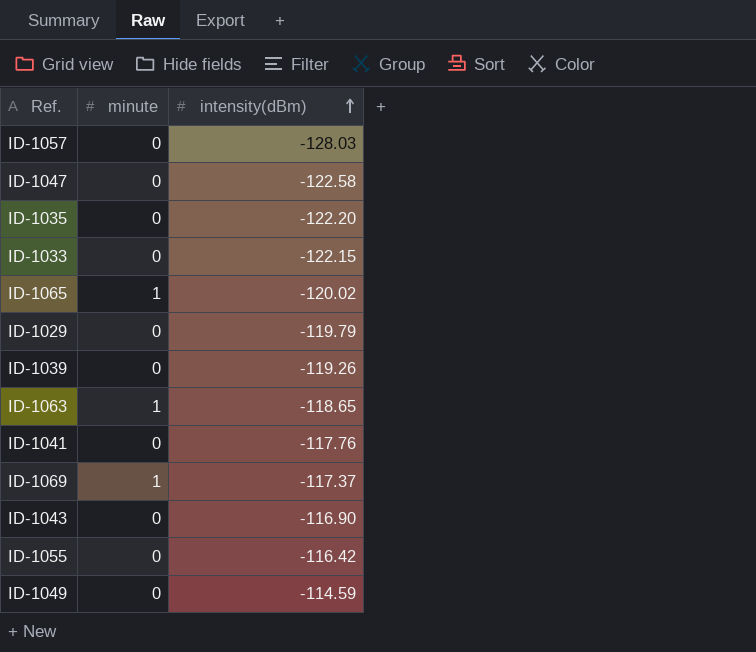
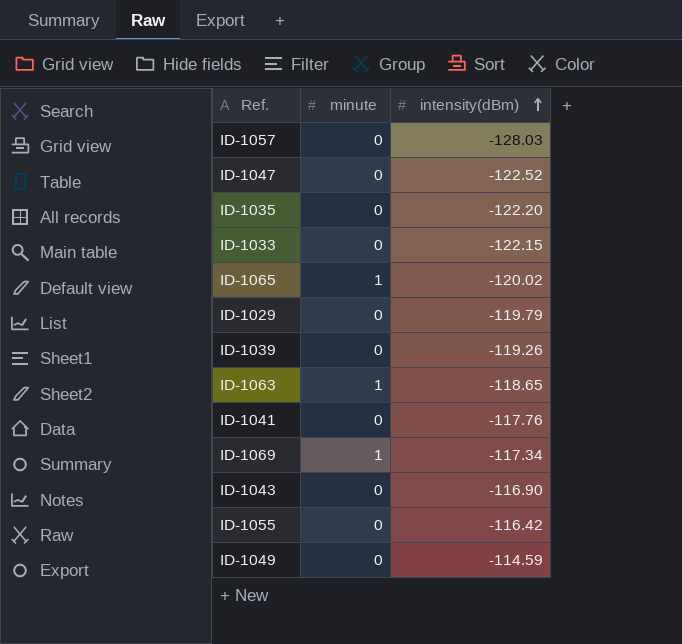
ID-1047 | intensity(dBm): -122.58 -> -122.52
ID-1069 | intensity(dBm): -117.37 -> -117.34

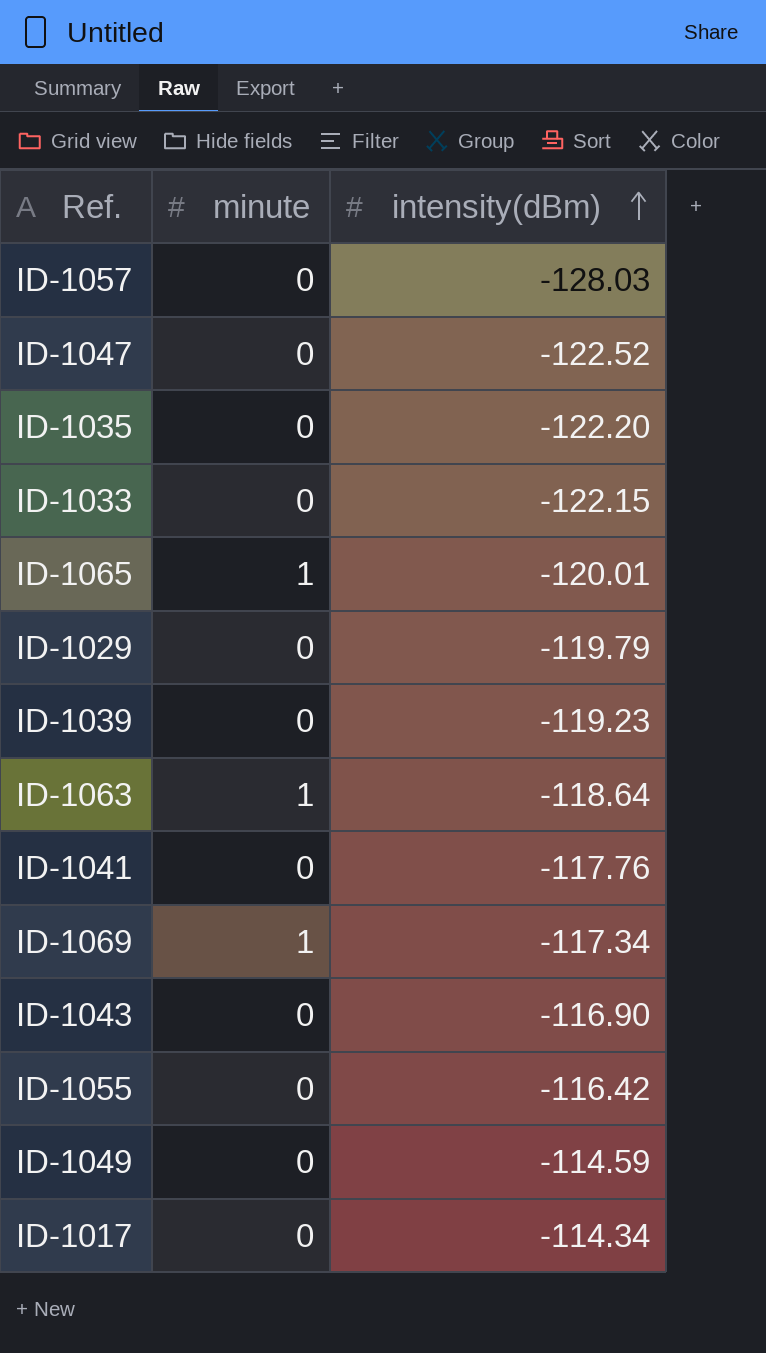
ID-1065 | intensity(dBm): -120.02 -> -120.01
ID-1039 | intensity(dBm): -119.26 -> -119.23
ID-1063 | intensity(dBm): -118.65 -> -118.64
row ID-1017: none -> 0 | -114.34

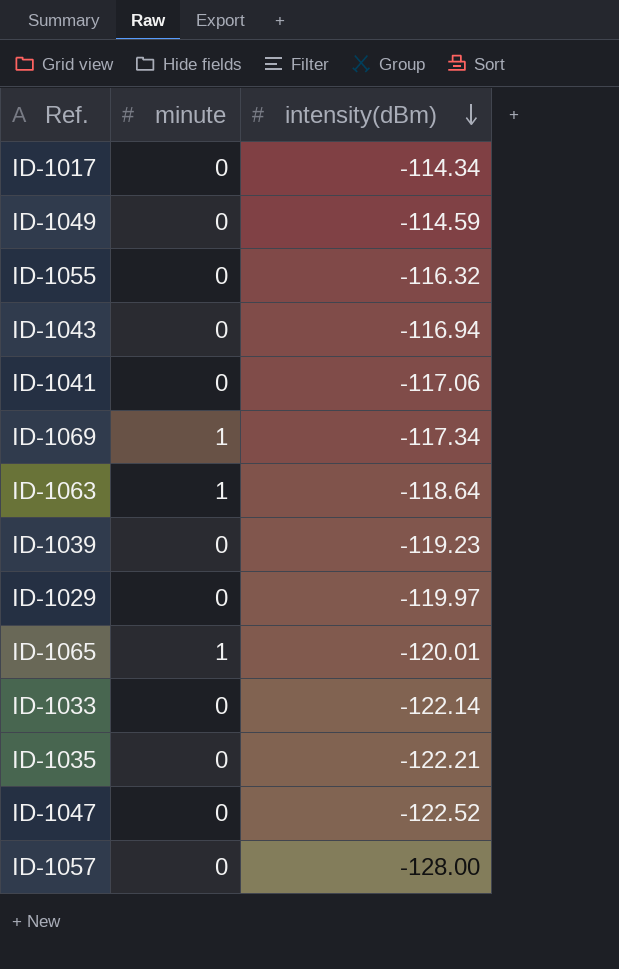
row order: intensity(dBm) ascending -> intensity(dBm) descending
ID-1055 | intensity(dBm): -116.42 -> -116.32
ID-1043 | intensity(dBm): -116.90 -> -116.94
ID-1041 | intensity(dBm): -117.76 -> -117.06
ID-1029 | intensity(dBm): -119.79 -> -119.97
ID-1033 | intensity(dBm): -122.15 -> -122.14
ID-1035 | intensity(dBm): -122.20 -> -122.21
ID-1057 | intensity(dBm): -128.03 -> -128.00

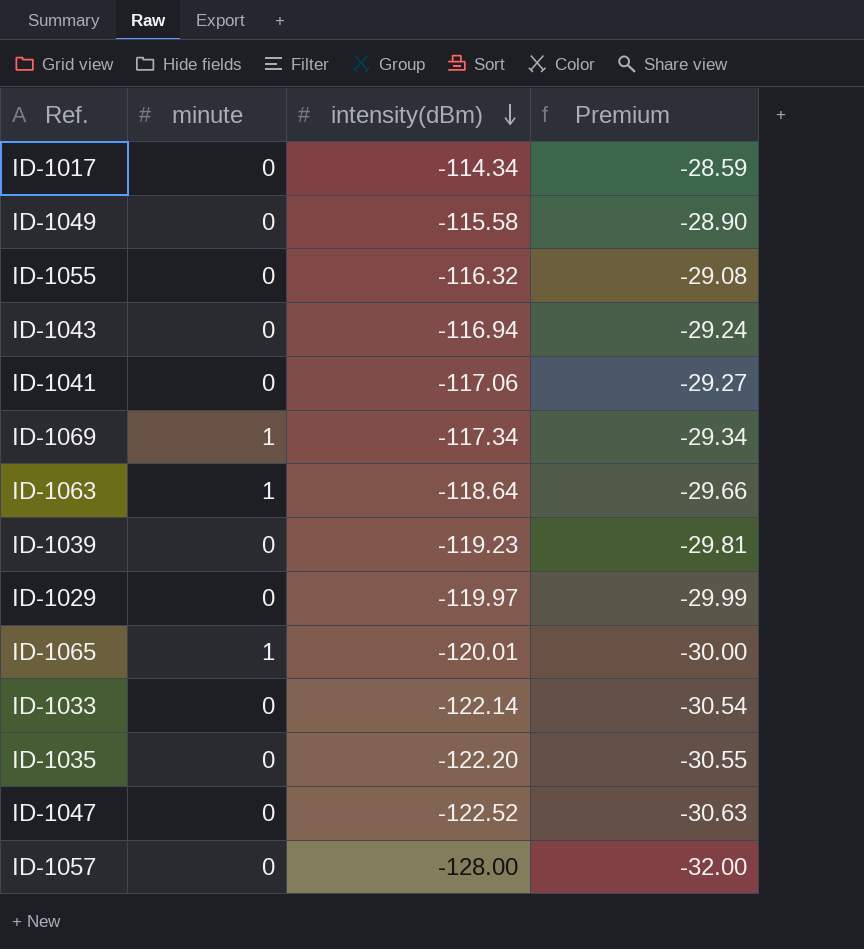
column Premium | formula: none -> [intensity(dBm)] * 0.25
ID-1049 | intensity(dBm): -114.59 -> -115.58
ID-1035 | intensity(dBm): -122.21 -> -122.20

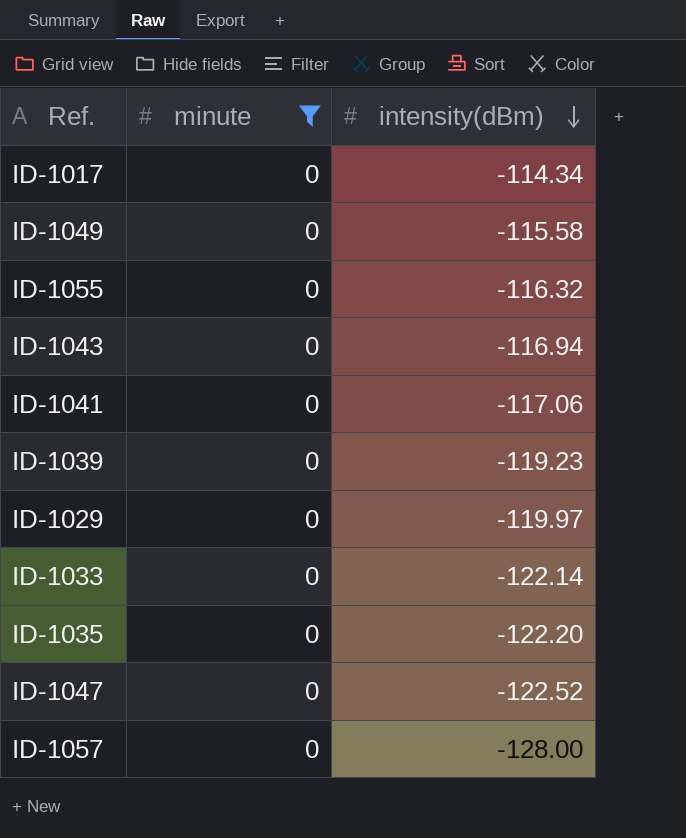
filter: none -> minute = 0
column Premium | formula: [intensity(dBm)] * 0.25 -> none

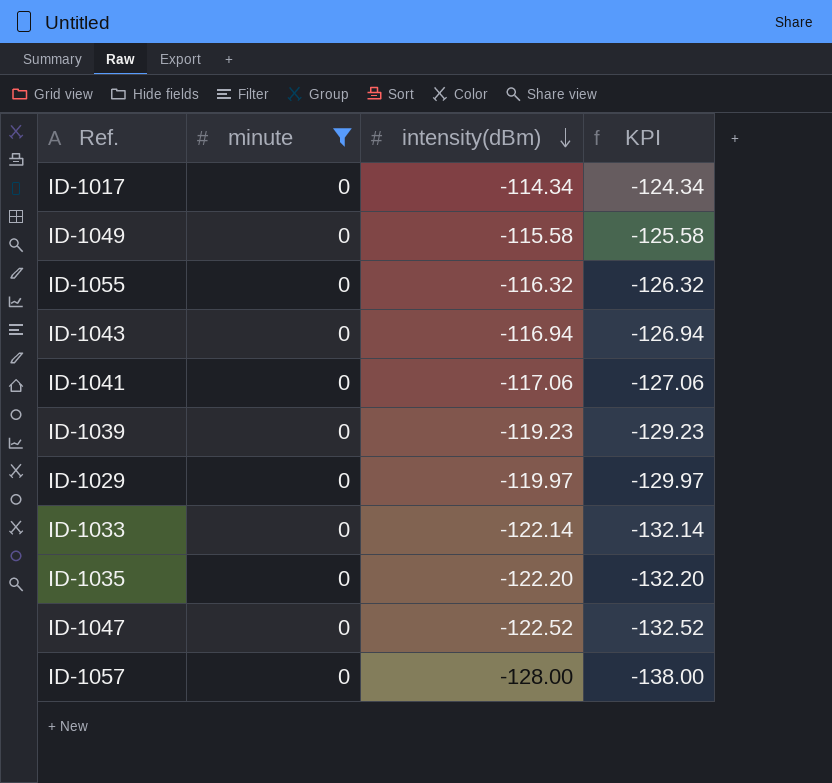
column KPI | formula: none -> [intensity(dBm)] - 10

